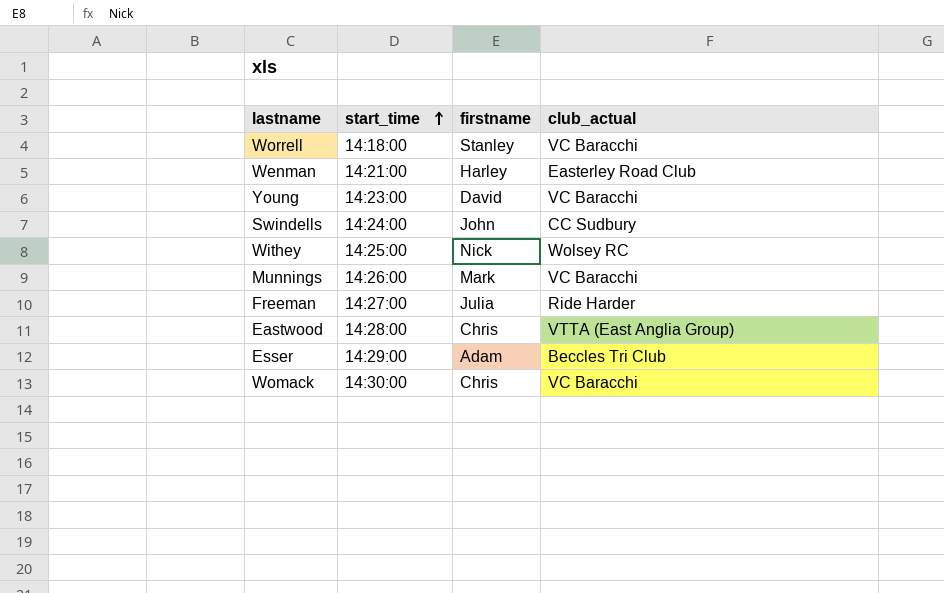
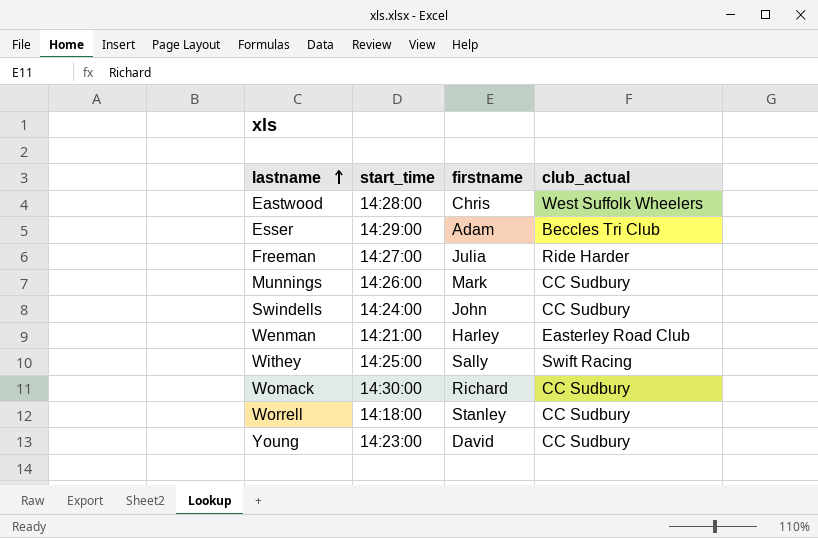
row order: start_time ascending -> lastname ascending
Eastwood | club_actual: VTTA (East Anglia Group) -> West Suffolk Wheelers
Munnings | club_actual: VC Baracchi -> CC Sudbury
Withey | firstname: Nick -> Sally
Withey | club_actual: Wolsey RC -> Swift Racing
Womack | firstname: Chris -> Richard
Womack | club_actual: VC Baracchi -> CC Sudbury
Worrell | club_actual: VC Baracchi -> CC Sudbury
Young | club_actual: VC Baracchi -> CC Sudbury

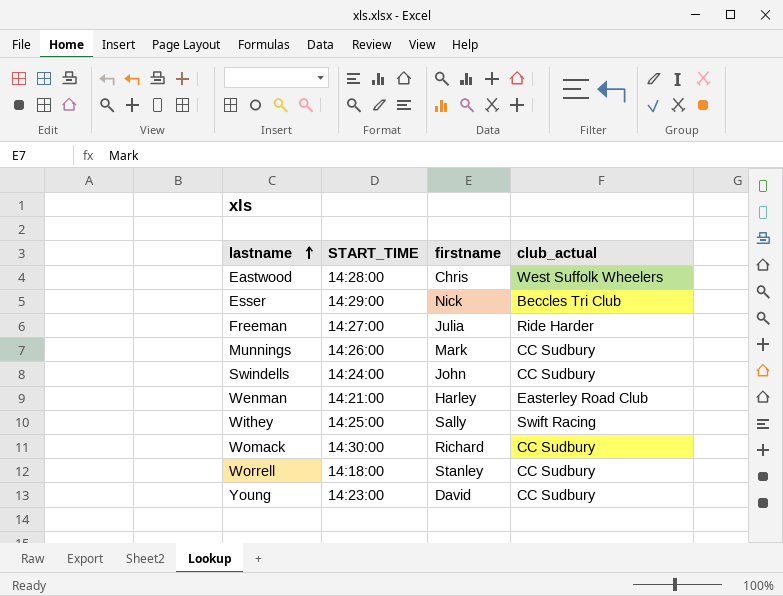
column name: start_time -> START_TIME
Esser | firstname: Adam -> Nick

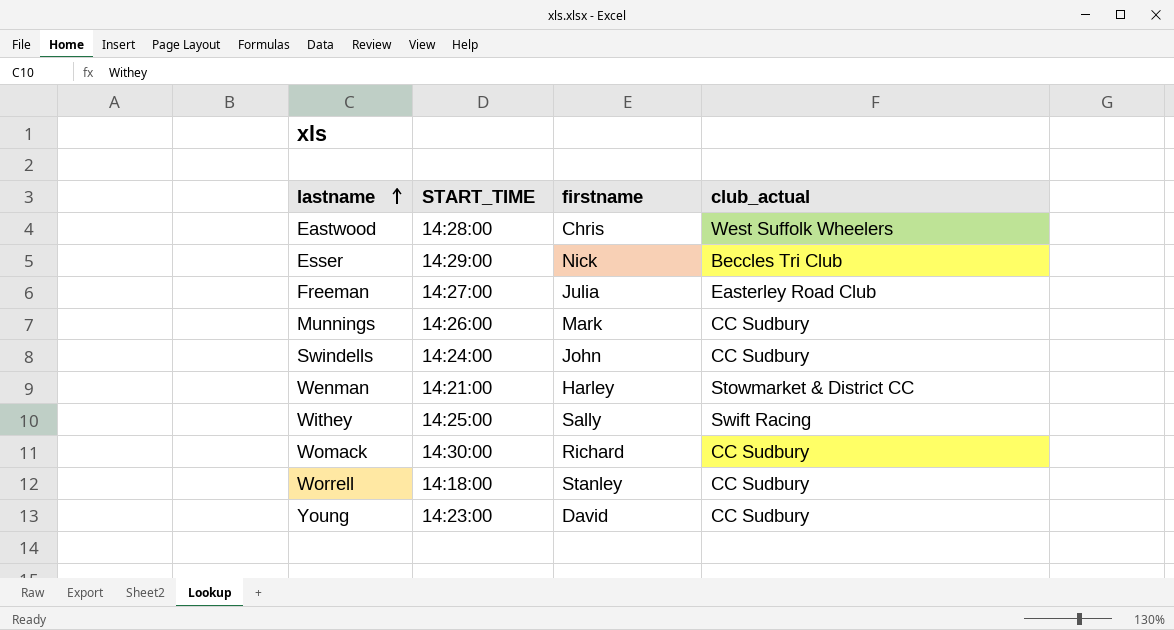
Freeman | club_actual: Ride Harder -> Easterley Road Club
Wenman | club_actual: Easterley Road Club -> Stowmarket & District CC

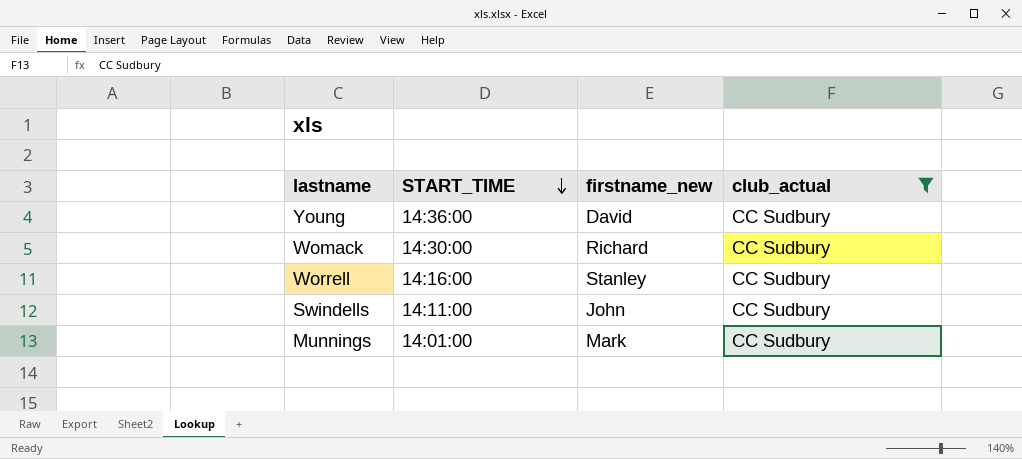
filter: none -> club_actual = CC Sudbury
row order: lastname ascending -> START_TIME descending
column name: firstname -> firstname_new
Young | START_TIME: 14:23:00 -> 14:36:00
Worrell | START_TIME: 14:18:00 -> 14:16:00
Swindells | START_TIME: 14:24:00 -> 14:11:00
Munnings | START_TIME: 14:26:00 -> 14:01:00

